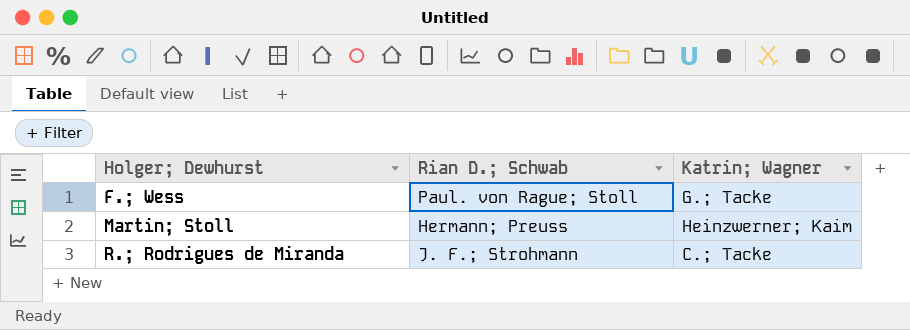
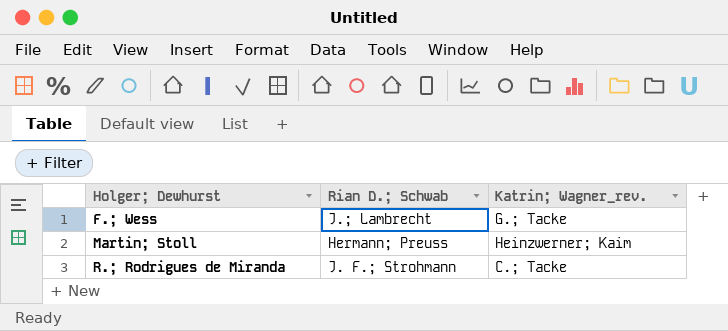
column name: Katrin; Wagner -> Katrin; Wagner_rev.
F.; Wess | Rian D.; Schwab: Paul. von Rague; Stoll -> J.; Lambrecht

